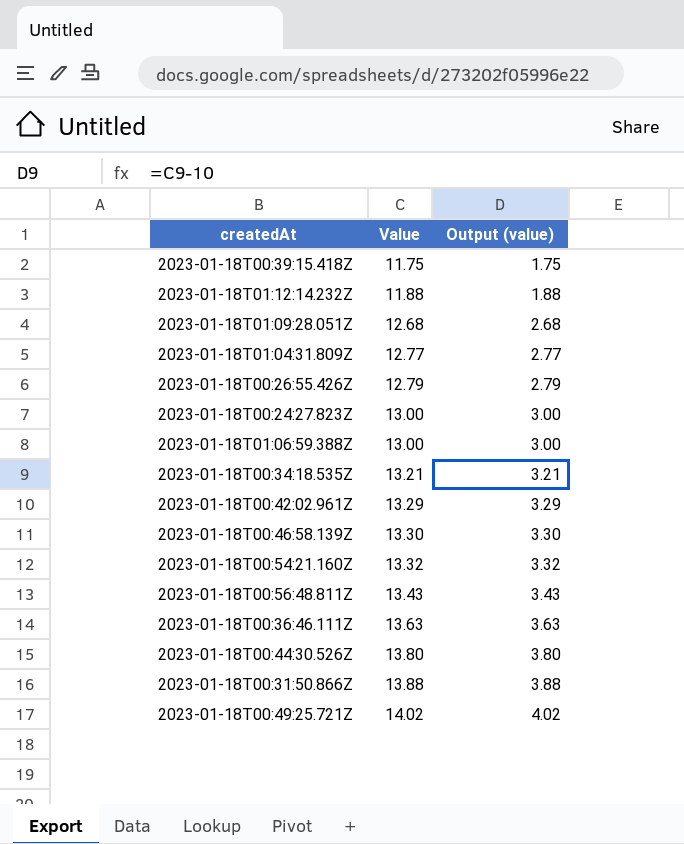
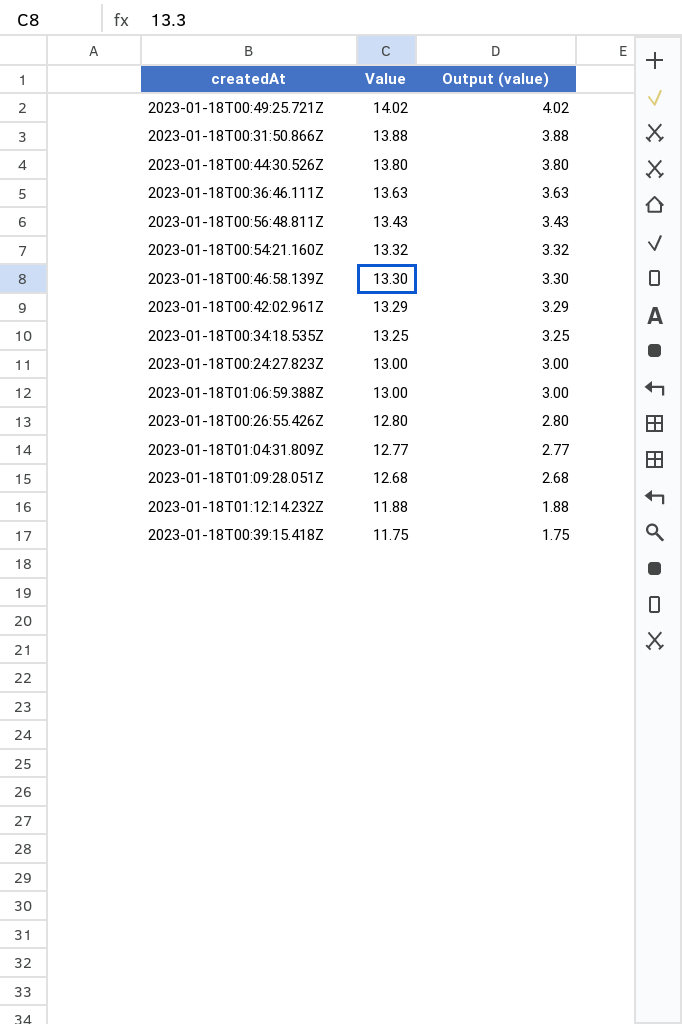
row order: Value ascending -> Value descending
2023-01-18T00:34:18.535Z | Value: 13.21 -> 13.25
2023-01-18T00:34:18.535Z | Output (value): 3.21 -> 3.25
2023-01-18T00:26:55.426Z | Value: 12.79 -> 12.80
2023-01-18T00:26:55.426Z | Output (value): 2.79 -> 2.80

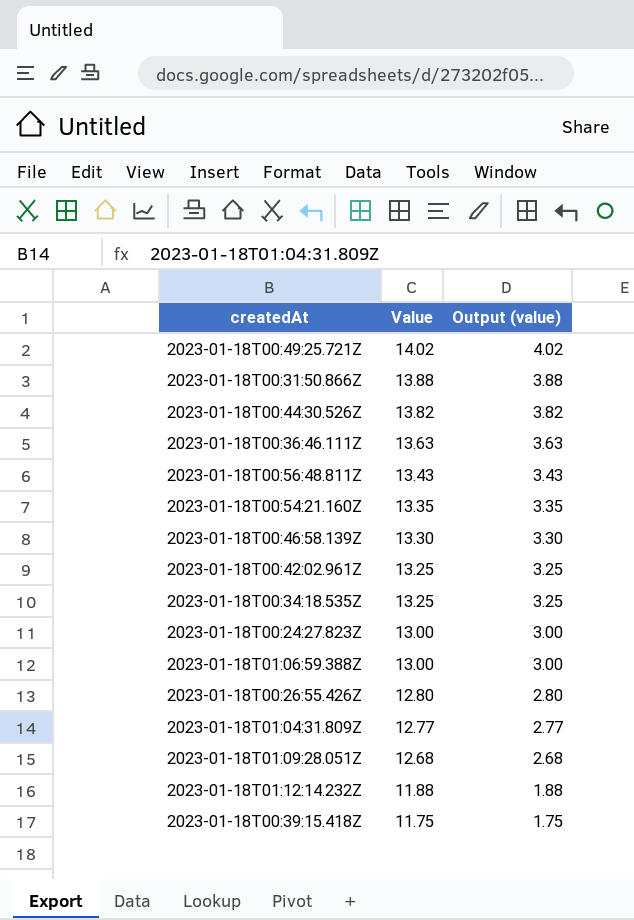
2023-01-18T00:44:30.526Z | Value: 13.80 -> 13.82
2023-01-18T00:44:30.526Z | Output (value): 3.80 -> 3.82
2023-01-18T00:54:21.160Z | Value: 13.32 -> 13.35
2023-01-18T00:54:21.160Z | Output (value): 3.32 -> 3.35
2023-01-18T00:42:02.961Z | Value: 13.29 -> 13.25
2023-01-18T00:42:02.961Z | Output (value): 3.29 -> 3.25

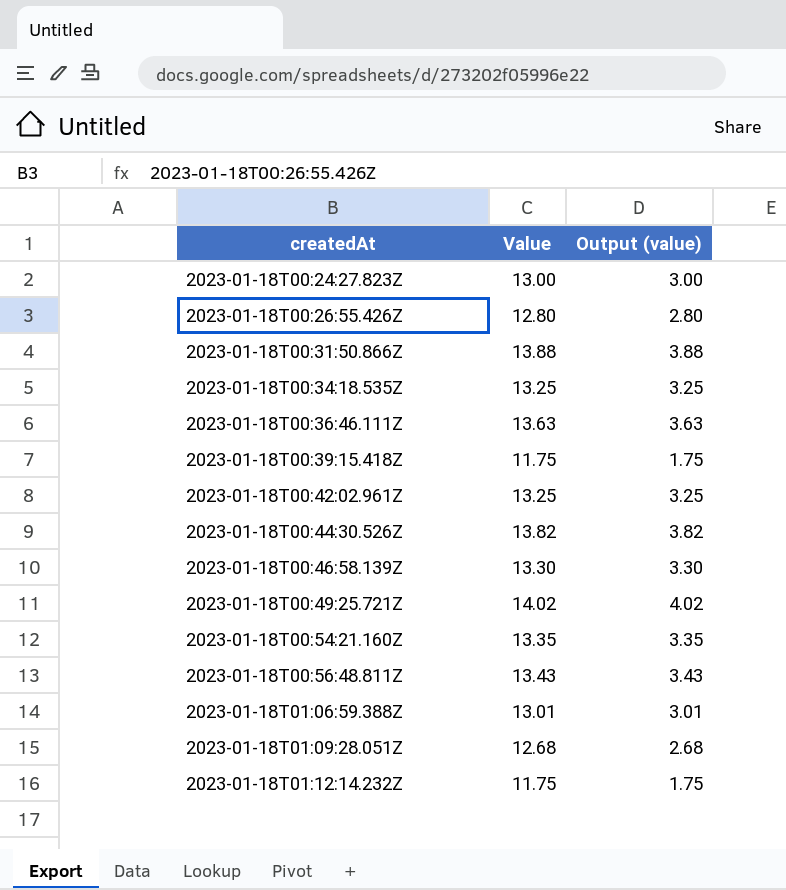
row order: Value descending -> createdAt ascending
row 2023-01-18T01:04:31.809Z: 12.77 | 2.77 -> none
2023-01-18T01:06:59.388Z | Value: 13.00 -> 13.01
2023-01-18T01:06:59.388Z | Output (value): 3.00 -> 3.01
2023-01-18T01:12:14.232Z | Value: 11.88 -> 11.75
2023-01-18T01:12:14.232Z | Output (value): 1.88 -> 1.75

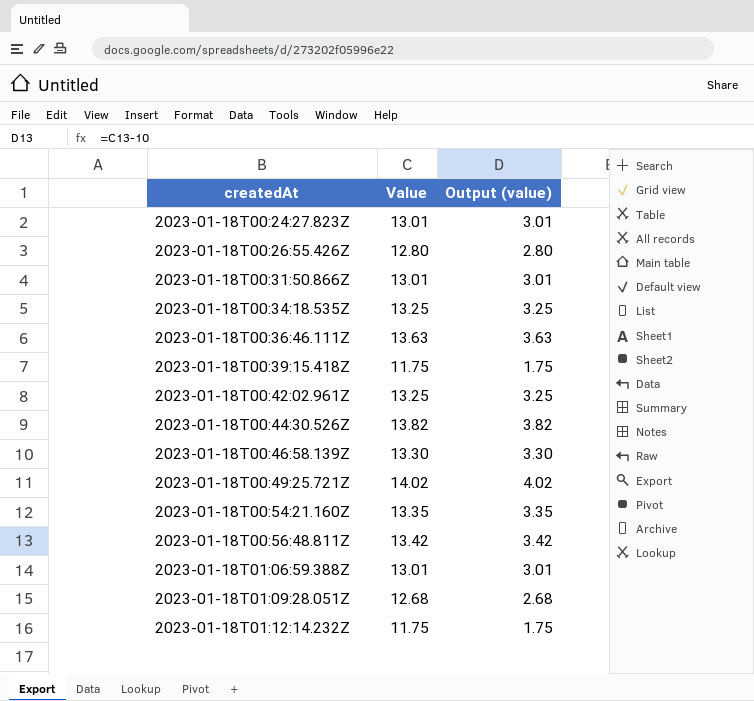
2023-01-18T00:24:27.823Z | Value: 13.00 -> 13.01
2023-01-18T00:24:27.823Z | Output (value): 3.00 -> 3.01
2023-01-18T00:31:50.866Z | Value: 13.88 -> 13.01
2023-01-18T00:31:50.866Z | Output (value): 3.88 -> 3.01
2023-01-18T00:56:48.811Z | Value: 13.43 -> 13.42
2023-01-18T00:56:48.811Z | Output (value): 3.43 -> 3.42

